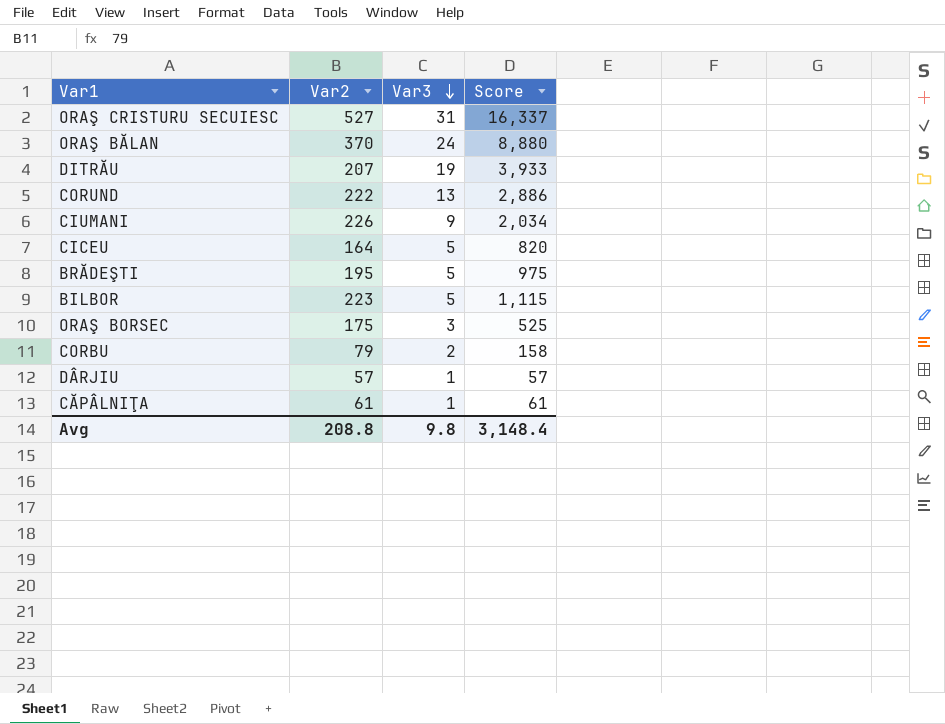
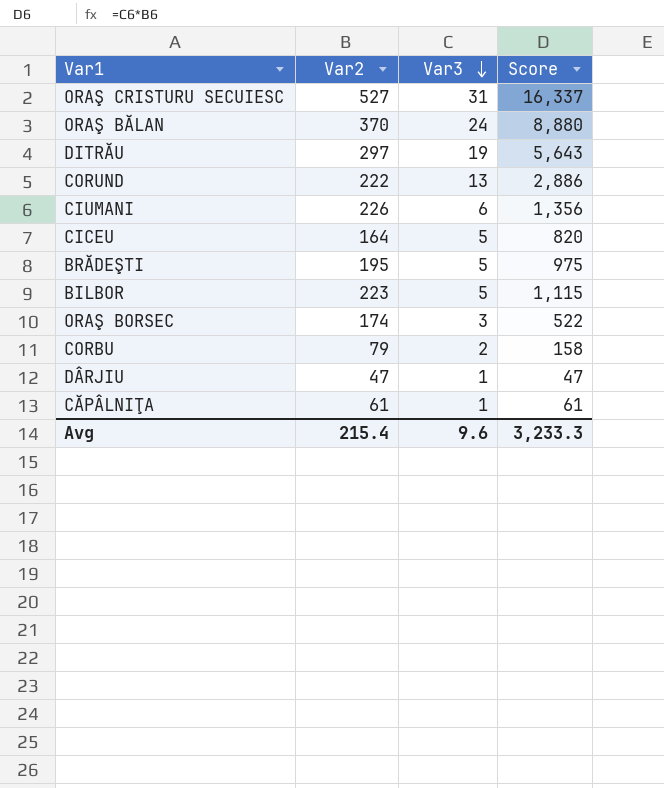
DITRĂU | Var2: 207 -> 297
DITRĂU | Score: 3,933 -> 5,643
CIUMANI | Var3: 9 -> 6
CIUMANI | Score: 2,034 -> 1,356
ORAŞ BORSEC | Var2: 175 -> 174
ORAŞ BORSEC | Score: 525 -> 522
DÂRJIU | Var2: 57 -> 47
DÂRJIU | Score: 57 -> 47
Avg | Var2: 208.8 -> 215.4
Avg | Var3: 9.8 -> 9.6
Avg | Score: 3,148.4 -> 3,233.3

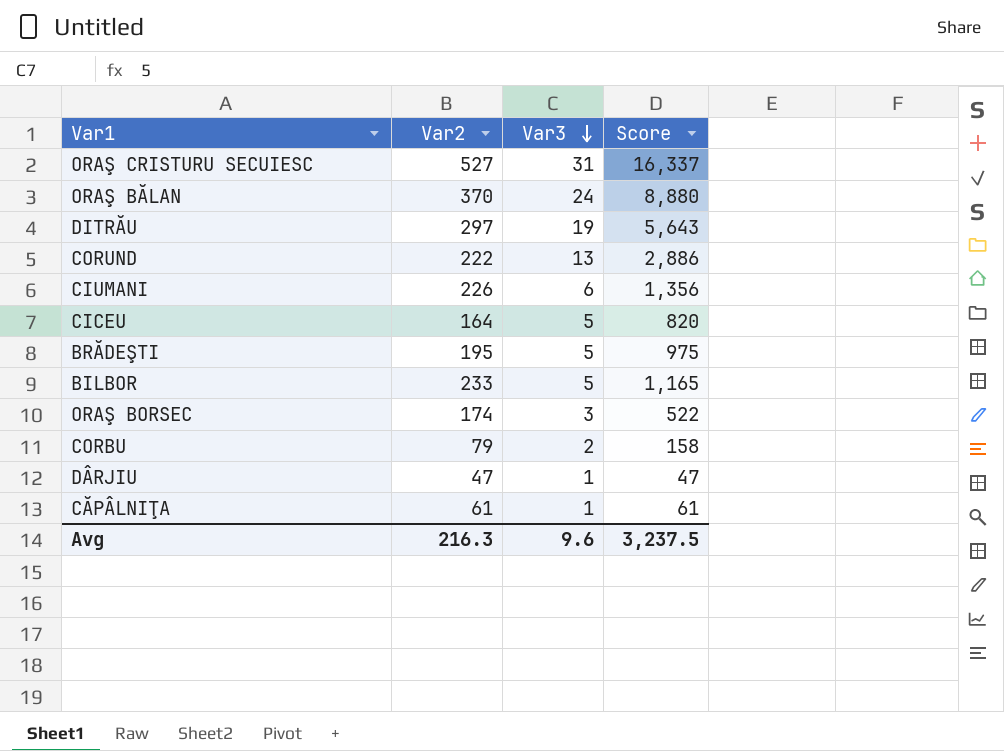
BILBOR | Var2: 223 -> 233
BILBOR | Score: 1,115 -> 1,165
Avg | Var2: 215.4 -> 216.3
Avg | Score: 3,233.3 -> 3,237.5

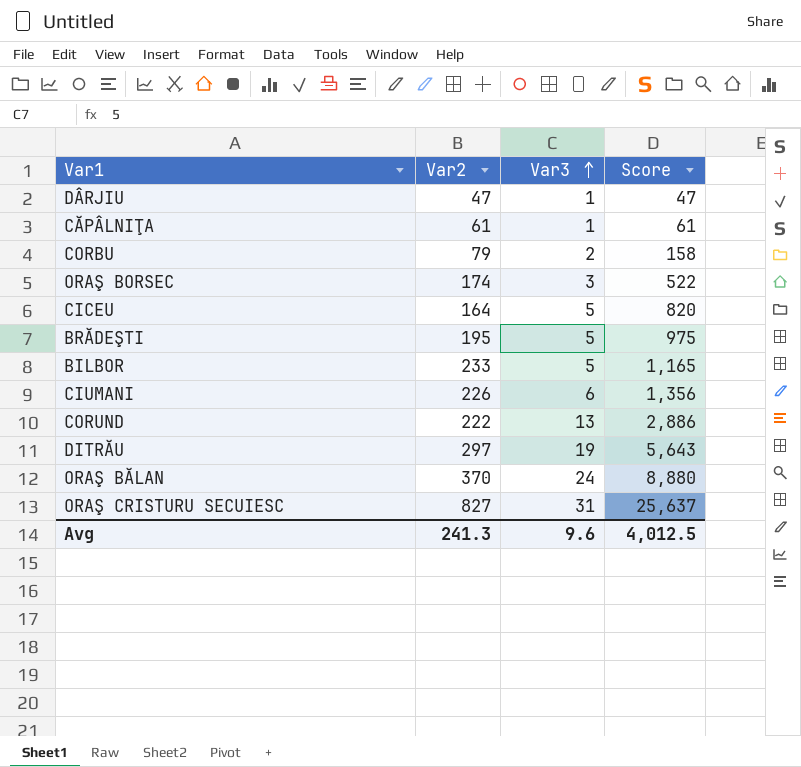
row order: Var3 descending -> Var3 ascending
ORAŞ CRISTURU SECUIESC | Var2: 527 -> 827
ORAŞ CRISTURU SECUIESC | Score: 16,337 -> 25,637
Avg | Var2: 216.3 -> 241.3
Avg | Score: 3,237.5 -> 4,012.5

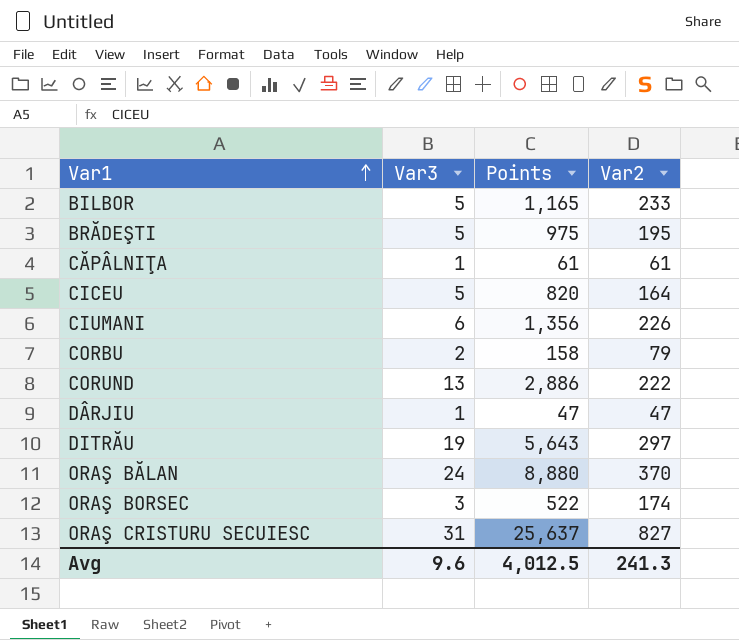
row order: Var3 ascending -> Var1 ascending
column name: Score -> Points
column Var2 | position: 2 -> 4

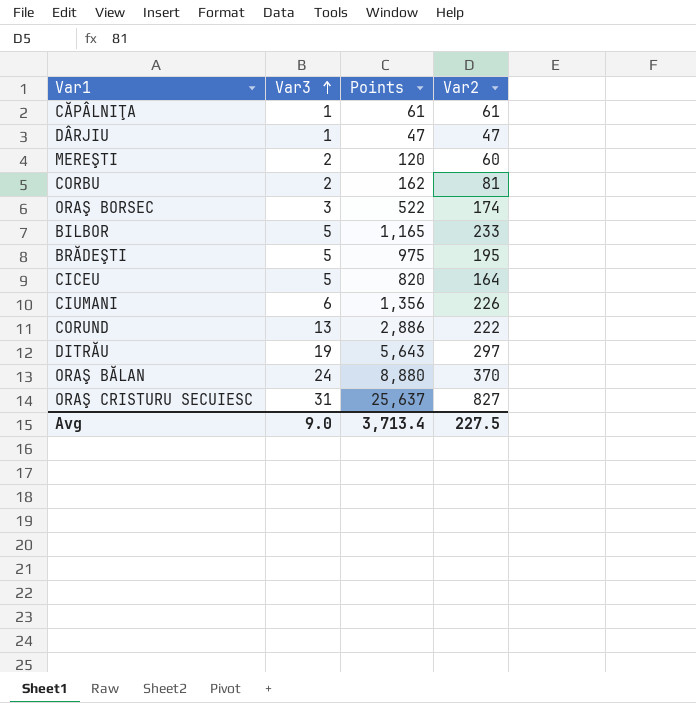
row order: Var1 ascending -> Var3 ascending
row MEREŞTI: none -> 2 | 120 | 60
CORBU | Points: 158 -> 162
CORBU | Var2: 79 -> 81
Avg | Var3: 9.6 -> 9.0
Avg | Points: 4,012.5 -> 3,713.4
Avg | Var2: 241.3 -> 227.5

